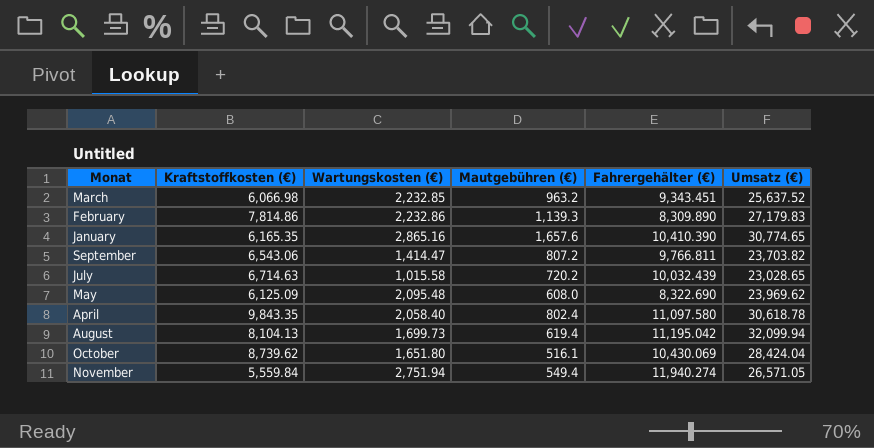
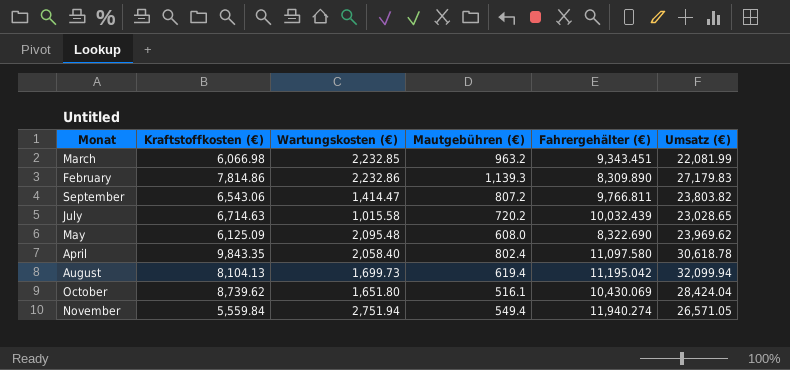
row January: 6,165.35 | 2,865.16 | 1,657.6 | 10,410.390 | 30,774.65 -> none
March | Umsatz (€): 25,637.52 -> 22,081.99
September | Umsatz (€): 23,703.82 -> 23,803.82

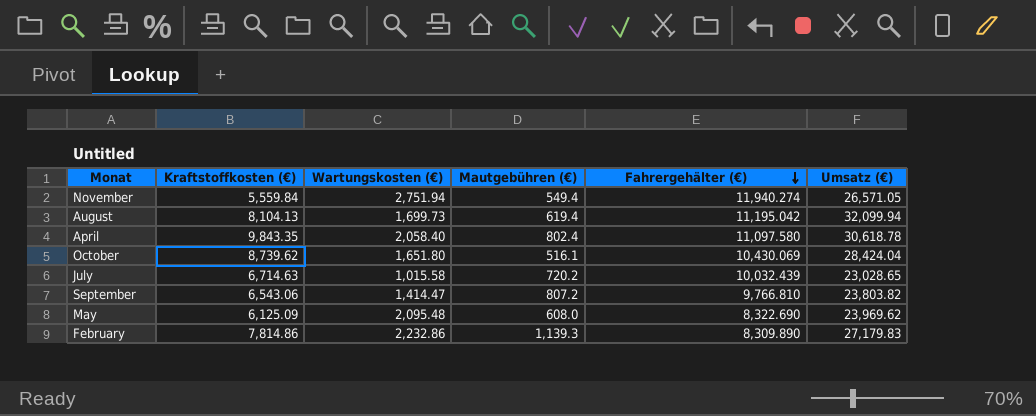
row order: none -> Fahrergehälter (€) descending
row March: 6,066.98 | 2,232.85 | 963.2 | 9,343.451 | 22,081.99 -> none
September | Fahrergehälter (€): 9,766.811 -> 9,766.810

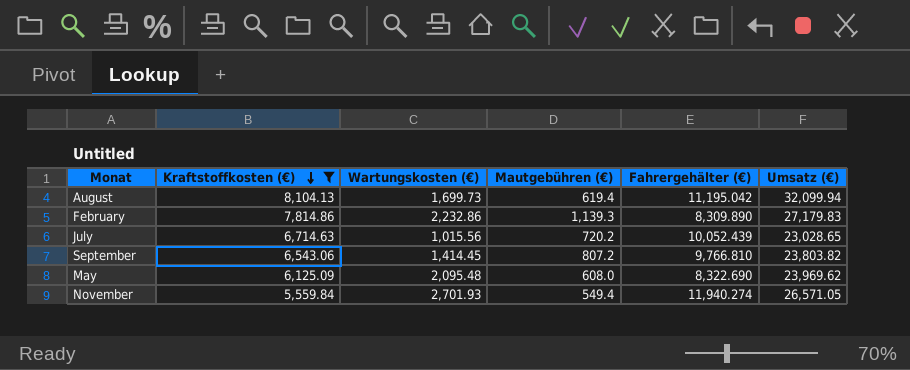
filter: none -> Kraftstoffkosten (€) <= 8,104.13
row order: Fahrergehälter (€) descending -> Kraftstoffkosten (€) descending
July | Wartungskosten (€): 1,015.58 -> 1,015.56
July | Fahrergehälter (€): 10,032.439 -> 10,052.439
September | Wartungskosten (€): 1,414.47 -> 1,414.45
November | Wartungskosten (€): 2,751.94 -> 2,701.93

